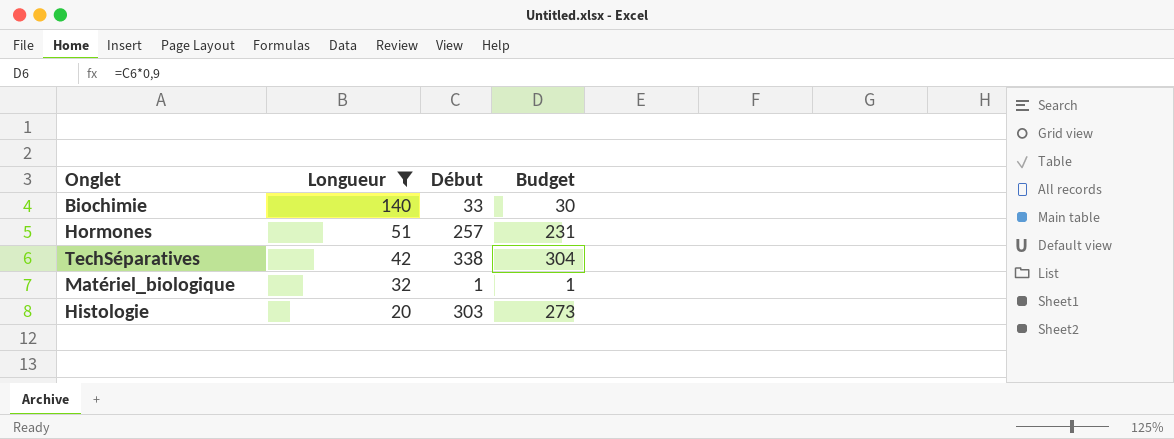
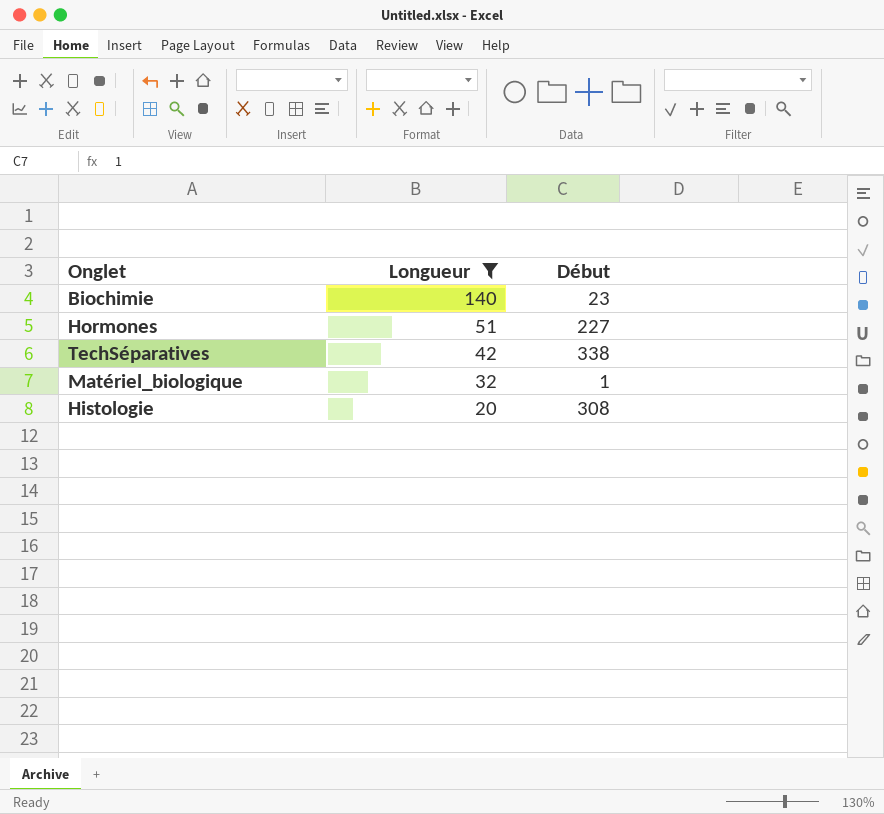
column Budget | formula: [Début] * 0,9 -> none
Biochimie | Début: 33 -> 23
Hormones | Début: 257 -> 227
Histologie | Début: 303 -> 308

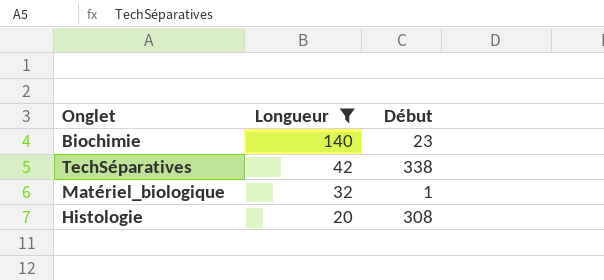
row Hormones: 51 | 227 -> none

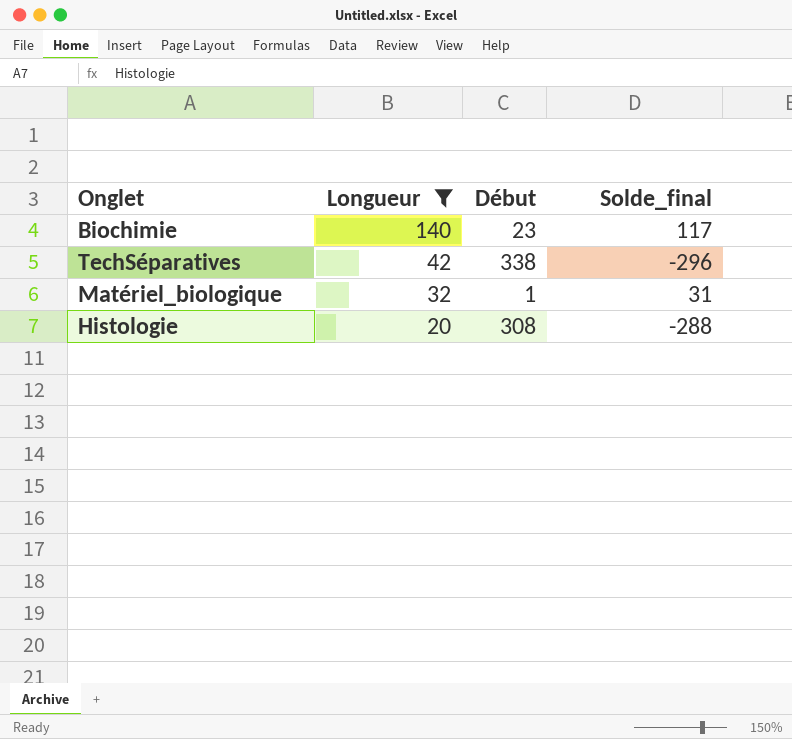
column Solde_final | formula: none -> [Longueur] - [Début]

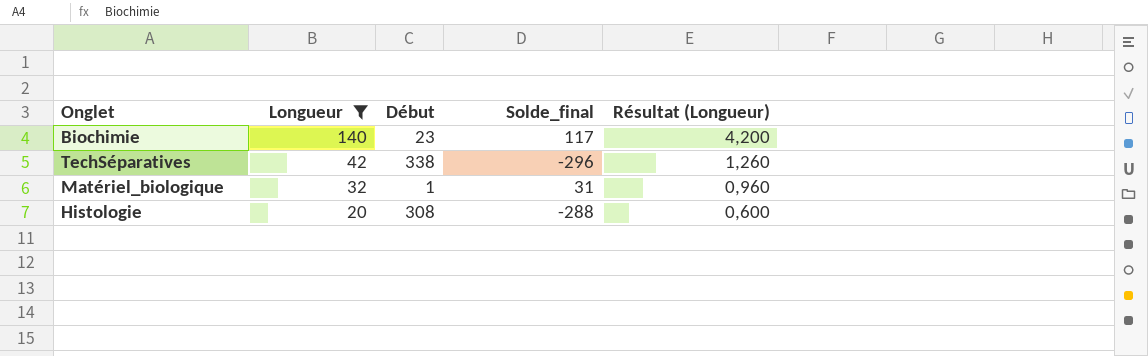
column Résultat (Longueur) | formula: none -> [Longueur] * 0,03

